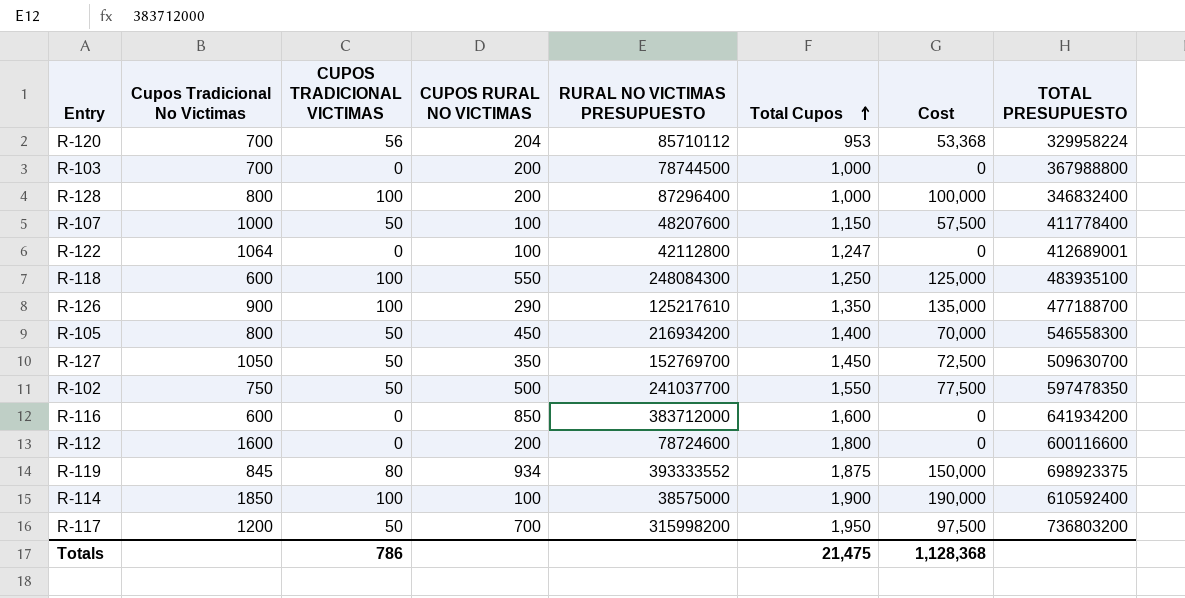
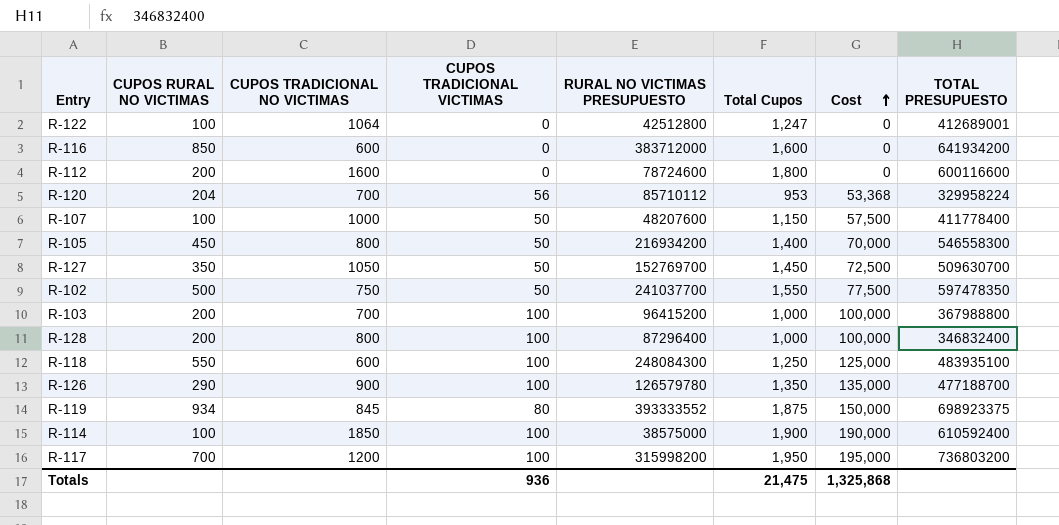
row order: Total Cupos ascending -> Cost ascending
column CUPOS RURAL NO VICTIMAS | position: 4 -> 2
column name: Cupos Tradicional No Victimas -> CUPOS TRADICIONAL NO VICTIMAS
R-122 | RURAL NO VICTIMAS PRESUPUESTO: 42112800 -> 42512800
R-103 | CUPOS TRADICIONAL VICTIMAS: 0 -> 100
R-103 | RURAL NO VICTIMAS PRESUPUESTO: 78744500 -> 96415200
R-103 | Cost: 0 -> 100,000
R-126 | RURAL NO VICTIMAS PRESUPUESTO: 125217610 -> 126579780
R-117 | CUPOS TRADICIONAL VICTIMAS: 50 -> 100
R-117 | Cost: 97,500 -> 195,000
Totals | CUPOS TRADICIONAL VICTIMAS: 786 -> 936
Totals | Cost: 1,128,368 -> 1,325,868

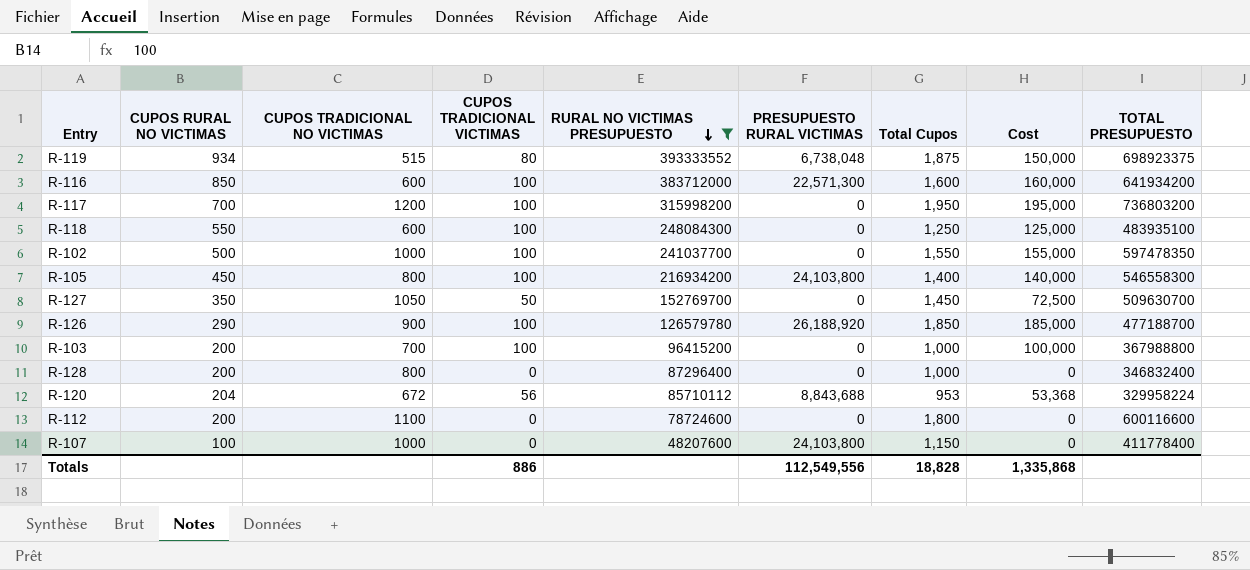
filter: none -> RURAL NO VICTIMAS PRESUPUESTO >= 48207600
row order: Cost ascending -> RURAL NO VICTIMAS PRESUPUESTO descending
column PRESUPUESTO RURAL VICTIMAS | position: none -> 6
R-119 | CUPOS TRADICIONAL NO VICTIMAS: 845 -> 515
R-116 | CUPOS TRADICIONAL VICTIMAS: 0 -> 100
R-116 | Cost: 0 -> 160,000
R-102 | CUPOS TRADICIONAL NO VICTIMAS: 750 -> 1000
R-102 | CUPOS TRADICIONAL VICTIMAS: 50 -> 100
R-102 | Cost: 77,500 -> 155,000
R-105 | CUPOS TRADICIONAL VICTIMAS: 50 -> 100
R-105 | Cost: 70,000 -> 140,000
R-126 | Total Cupos: 1,350 -> 1,850
R-126 | Cost: 135,000 -> 185,000
R-128 | CUPOS TRADICIONAL VICTIMAS: 100 -> 0
R-128 | Cost: 100,000 -> 0
R-120 | CUPOS TRADICIONAL NO VICTIMAS: 700 -> 672
R-112 | CUPOS TRADICIONAL NO VICTIMAS: 1600 -> 1100
R-107 | CUPOS TRADICIONAL VICTIMAS: 50 -> 0
R-107 | Cost: 57,500 -> 0
Totals | CUPOS TRADICIONAL VICTIMAS: 936 -> 886
Totals | Total Cupos: 21,475 -> 18,828
Totals | Cost: 1,325,868 -> 1,335,868

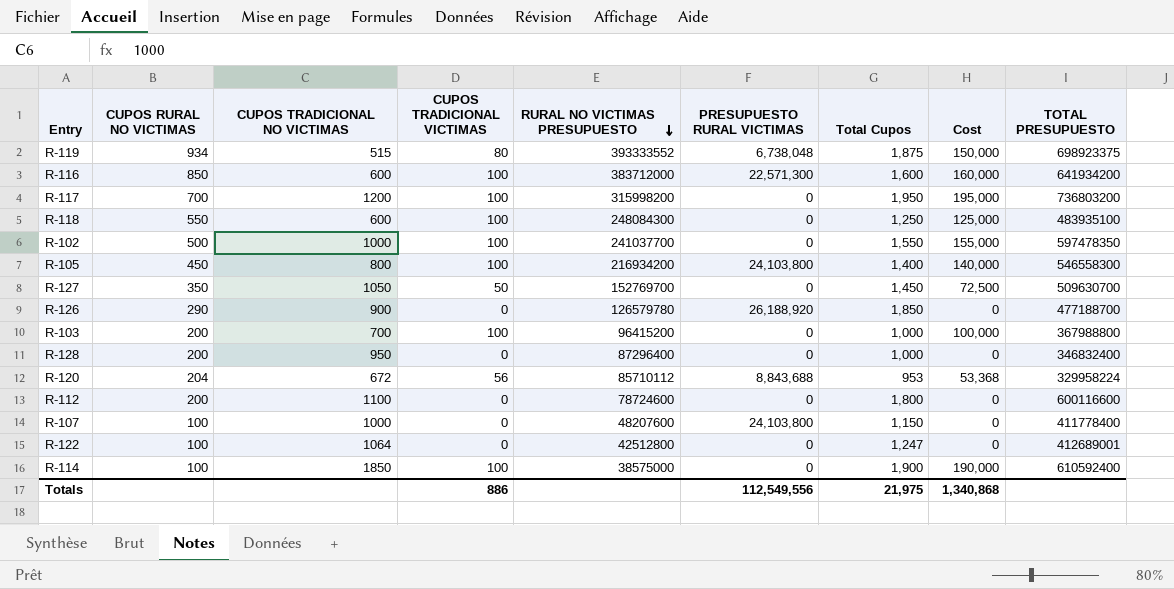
filter: RURAL NO VICTIMAS PRESUPUESTO >= 48207600 -> none
R-126 | CUPOS TRADICIONAL VICTIMAS: 100 -> 0
R-126 | Cost: 185,000 -> 0
R-128 | CUPOS TRADICIONAL NO VICTIMAS: 800 -> 950
Totals | Total Cupos: 18,828 -> 21,975
Totals | Cost: 1,335,868 -> 1,340,868

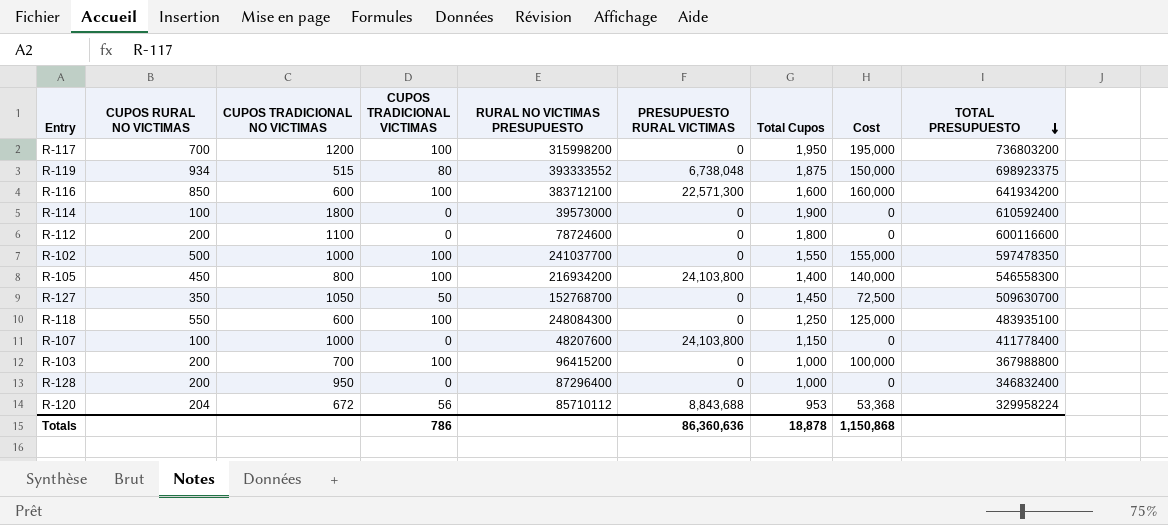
row order: RURAL NO VICTIMAS PRESUPUESTO descending -> TOTAL PRESUPUESTO descending
row R-126: 290 | 900 | 0 | 126579780 | 26,188,920 | 1,850 | 0 | 477188700 -> none
row R-122: 100 | 1064 | 0 | 42512800 | 0 | 1,247 | 0 | 412689001 -> none
R-116 | RURAL NO VICTIMAS PRESUPUESTO: 383712000 -> 383712100
R-114 | CUPOS TRADICIONAL NO VICTIMAS: 1850 -> 1800
R-114 | CUPOS TRADICIONAL VICTIMAS: 100 -> 0
R-114 | RURAL NO VICTIMAS PRESUPUESTO: 38575000 -> 39573000
R-114 | Cost: 190,000 -> 0
R-127 | RURAL NO VICTIMAS PRESUPUESTO: 152769700 -> 152768700
Totals | CUPOS TRADICIONAL VICTIMAS: 886 -> 786
Totals | PRESUPUESTO RURAL VICTIMAS: 112,549,556 -> 86,360,636
Totals | Total Cupos: 21,975 -> 18,878
Totals | Cost: 1,340,868 -> 1,150,868

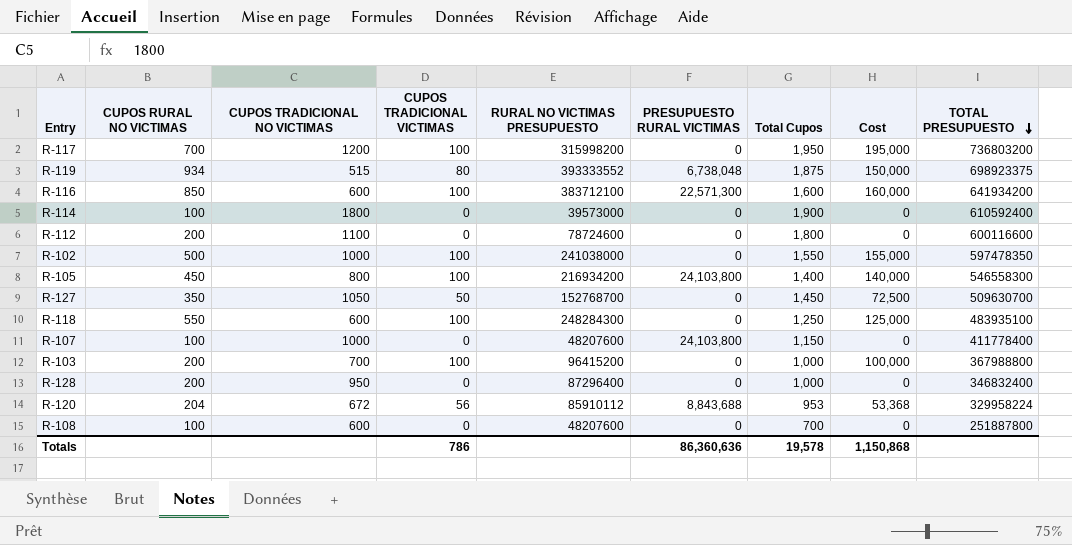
R-102 | RURAL NO VICTIMAS PRESUPUESTO: 241037700 -> 241038000
R-118 | RURAL NO VICTIMAS PRESUPUESTO: 248084300 -> 248284300
R-120 | RURAL NO VICTIMAS PRESUPUESTO: 85710112 -> 85910112
row R-108: none -> 100 | 600 | 0 | 48207600 | 0 | 700 | 0 | 251887800
Totals | Total Cupos: 18,878 -> 19,578

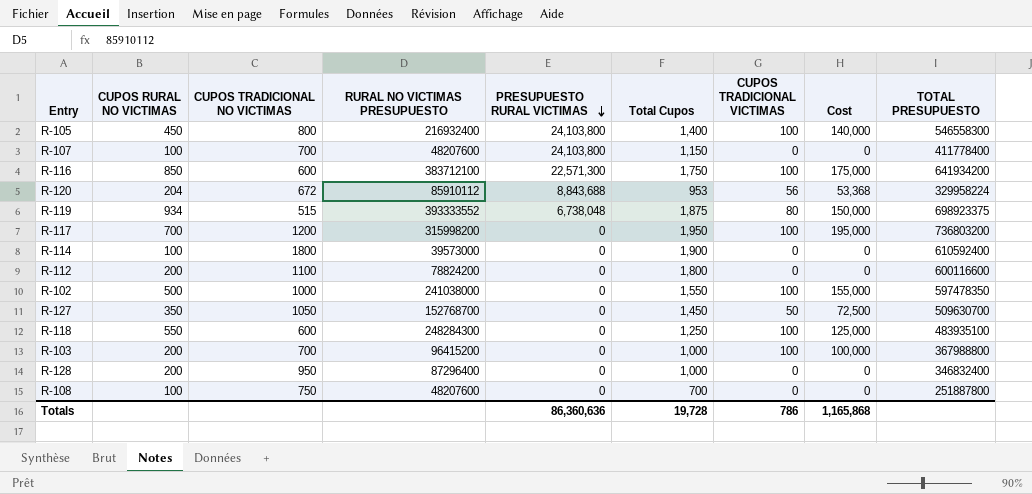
row order: TOTAL PRESUPUESTO descending -> PRESUPUESTO RURAL VICTIMAS descending
column CUPOS TRADICIONAL VICTIMAS | position: 4 -> 7
R-105 | RURAL NO VICTIMAS PRESUPUESTO: 216934200 -> 216932400
R-107 | CUPOS TRADICIONAL NO VICTIMAS: 1000 -> 700
R-116 | Total Cupos: 1,600 -> 1,750
R-116 | Cost: 160,000 -> 175,000
R-112 | RURAL NO VICTIMAS PRESUPUESTO: 78724600 -> 78824200
R-108 | CUPOS TRADICIONAL NO VICTIMAS: 600 -> 750
Totals | Total Cupos: 19,578 -> 19,728
Totals | Cost: 1,150,868 -> 1,165,868

